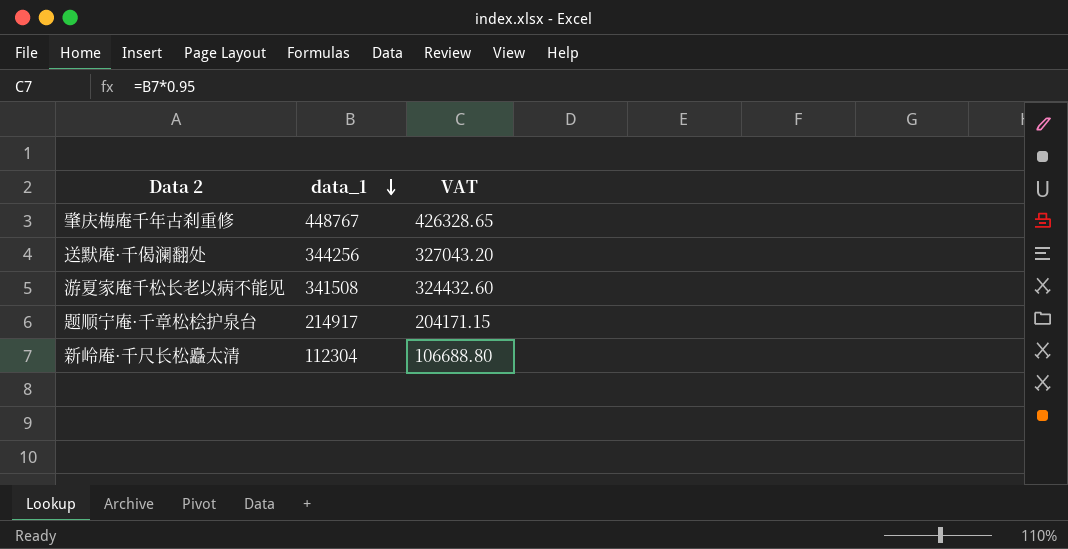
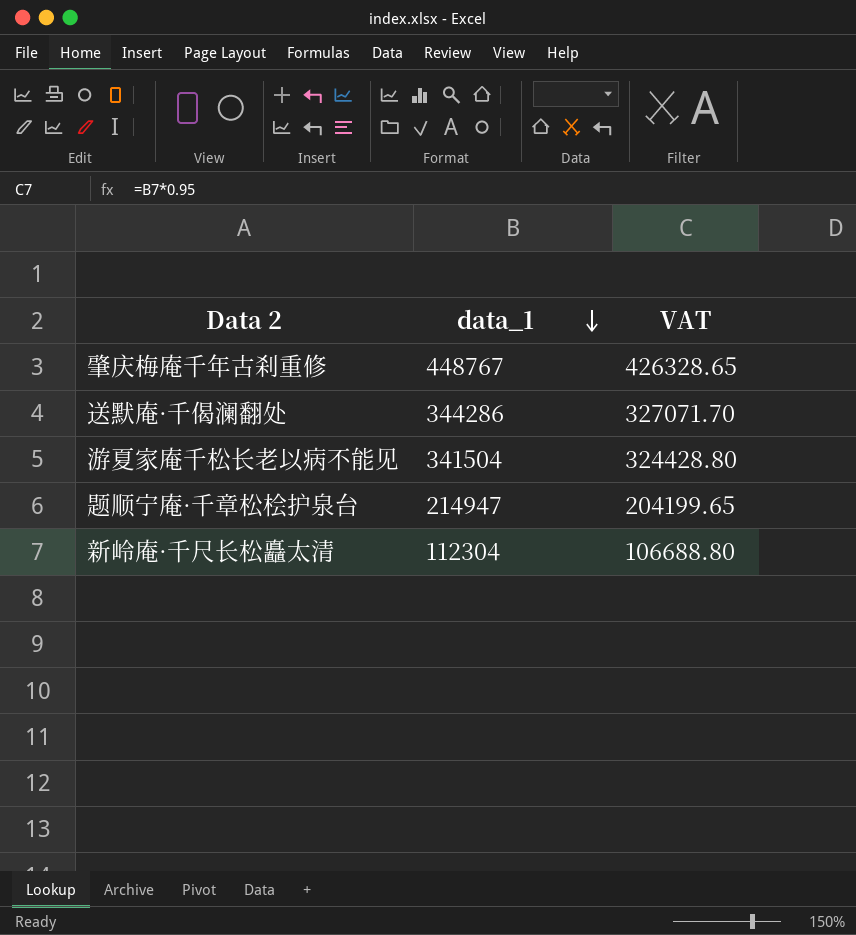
送默庵·千偈澜翻处 | data_1: 344256 -> 344286
送默庵·千偈澜翻处 | VAT: 327043.20 -> 327071.70
游夏家庵千松长老以病不能见 | data_1: 341508 -> 341504
游夏家庵千松长老以病不能见 | VAT: 324432.60 -> 324428.80
题顺宁庵·千章松桧护泉台 | data_1: 214917 -> 214947
题顺宁庵·千章松桧护泉台 | VAT: 204171.15 -> 204199.65

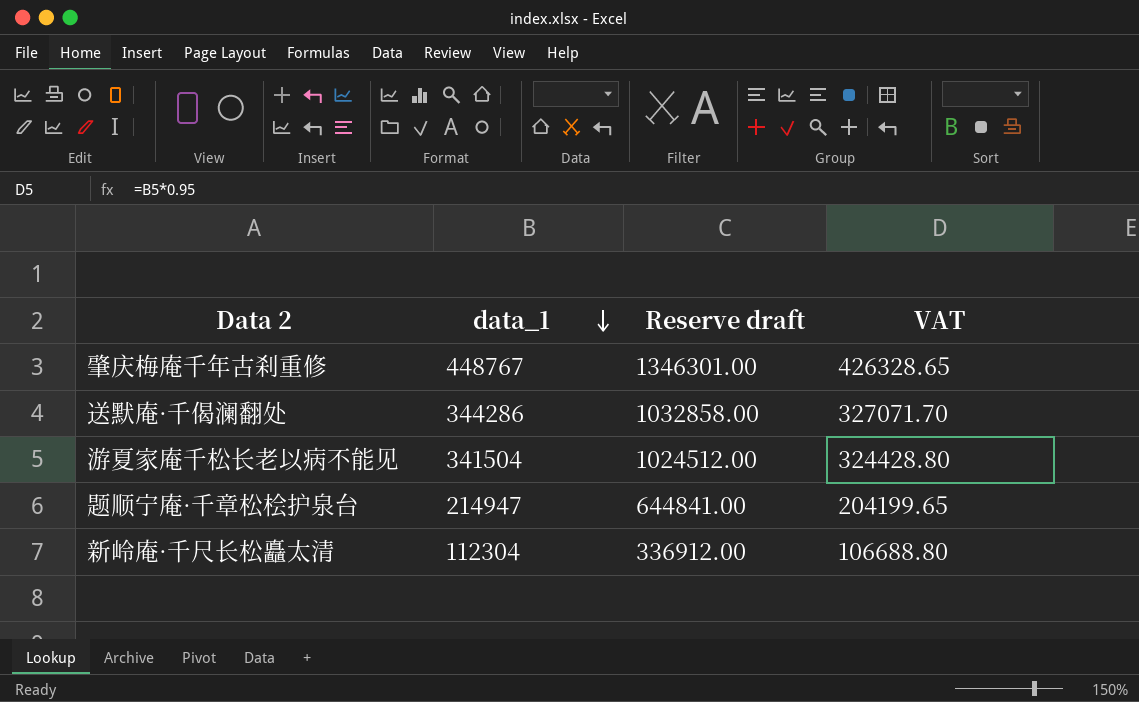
column Reserve draft | formula: none -> [data_1] * 3

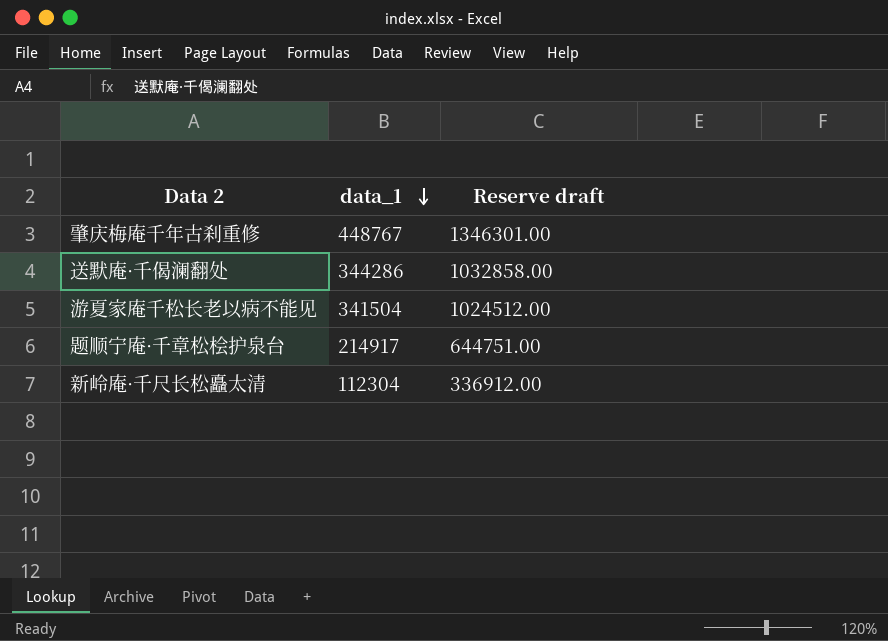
column VAT | formula: [data_1] * 0.95 -> none
题顺宁庵·千章松桧护泉台 | data_1: 214947 -> 214917
题顺宁庵·千章松桧护泉台 | Reserve draft: 644841.00 -> 644751.00

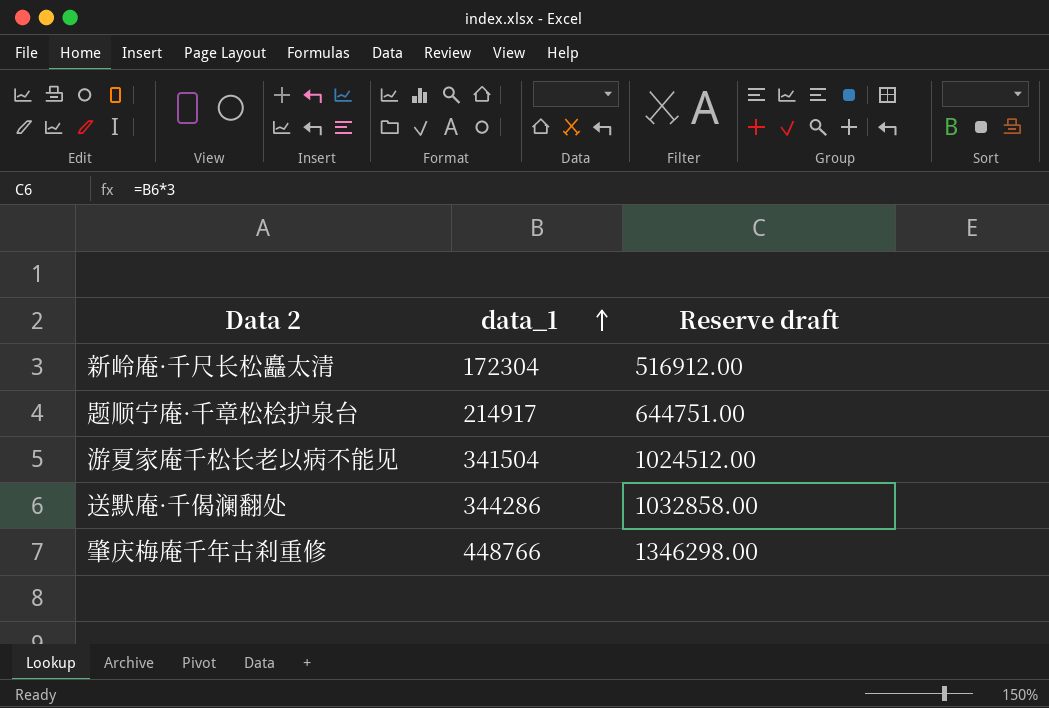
row order: data_1 descending -> data_1 ascending
新岭庵·千尺长松矗太清 | data_1: 112304 -> 172304
新岭庵·千尺长松矗太清 | Reserve draft: 336912.00 -> 516912.00
肇庆梅庵千年古刹重修 | data_1: 448767 -> 448766
肇庆梅庵千年古刹重修 | Reserve draft: 1346301.00 -> 1346298.00

